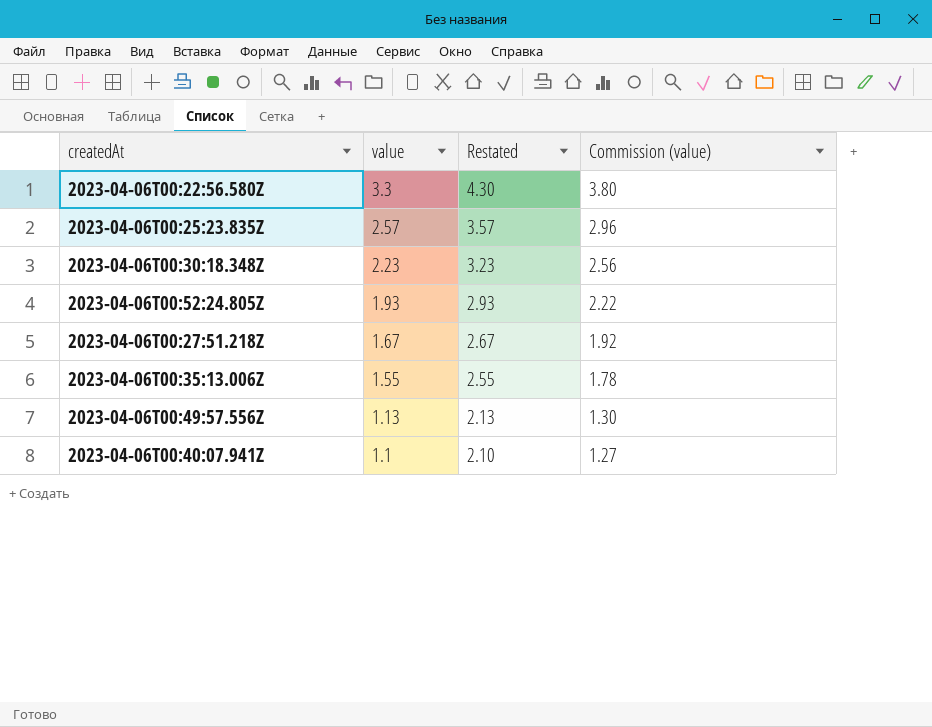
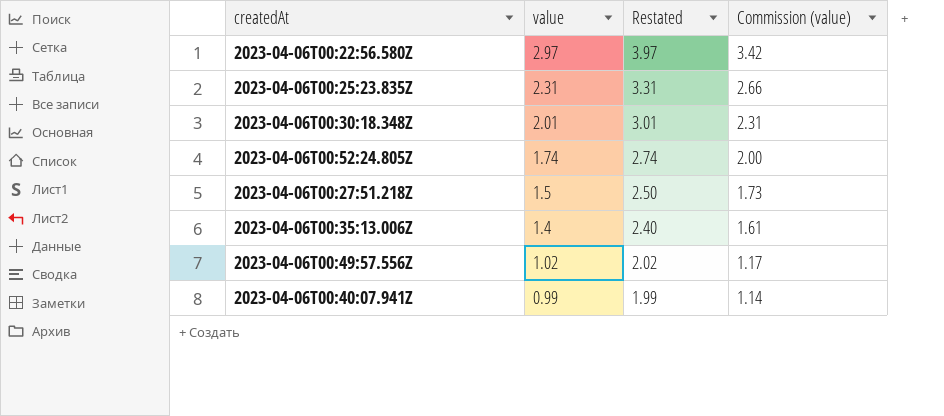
2023-04-06T00:22:56.580Z | value: 3.3 -> 2.97
2023-04-06T00:22:56.580Z | Restated: 4.30 -> 3.97
2023-04-06T00:22:56.580Z | Commission (value): 3.80 -> 3.42
2023-04-06T00:25:23.835Z | value: 2.57 -> 2.31
2023-04-06T00:25:23.835Z | Restated: 3.57 -> 3.31
2023-04-06T00:25:23.835Z | Commission (value): 2.96 -> 2.66
2023-04-06T00:30:18.348Z | value: 2.23 -> 2.01
2023-04-06T00:30:18.348Z | Restated: 3.23 -> 3.01
2023-04-06T00:30:18.348Z | Commission (value): 2.56 -> 2.31
2023-04-06T00:52:24.805Z | value: 1.93 -> 1.74
2023-04-06T00:52:24.805Z | Restated: 2.93 -> 2.74
2023-04-06T00:52:24.805Z | Commission (value): 2.22 -> 2.00
2023-04-06T00:27:51.218Z | value: 1.67 -> 1.5
2023-04-06T00:27:51.218Z | Restated: 2.67 -> 2.50
2023-04-06T00:27:51.218Z | Commission (value): 1.92 -> 1.73
2023-04-06T00:35:13.006Z | value: 1.55 -> 1.4
2023-04-06T00:35:13.006Z | Restated: 2.55 -> 2.40
2023-04-06T00:35:13.006Z | Commission (value): 1.78 -> 1.61
2023-04-06T00:49:57.556Z | value: 1.13 -> 1.02
2023-04-06T00:49:57.556Z | Restated: 2.13 -> 2.02
2023-04-06T00:49:57.556Z | Commission (value): 1.30 -> 1.17
2023-04-06T00:40:07.941Z | value: 1.1 -> 0.99
2023-04-06T00:40:07.941Z | Restated: 2.10 -> 1.99
2023-04-06T00:40:07.941Z | Commission (value): 1.27 -> 1.14

